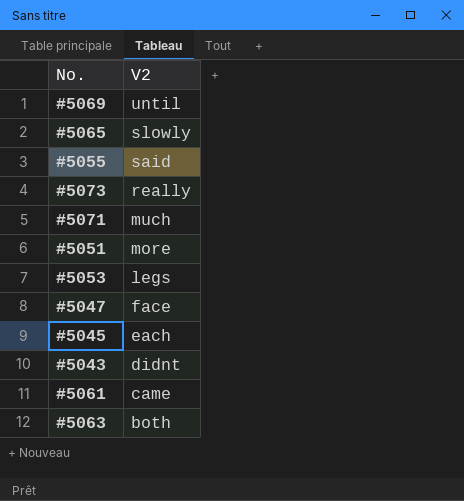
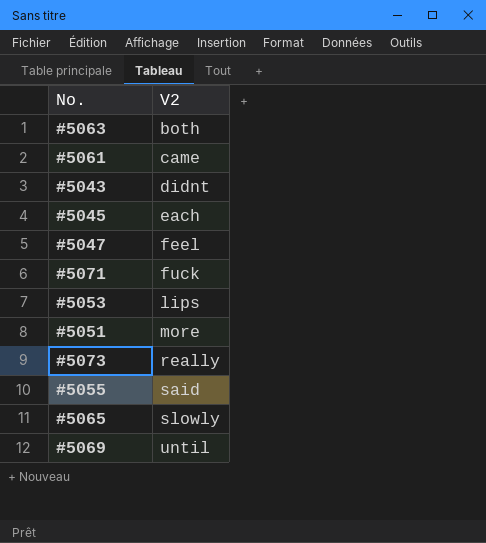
row order: V2 descending -> V2 ascending
#5047 | V2: face -> feel
#5071 | V2: much -> fuck
#5053 | V2: legs -> lips

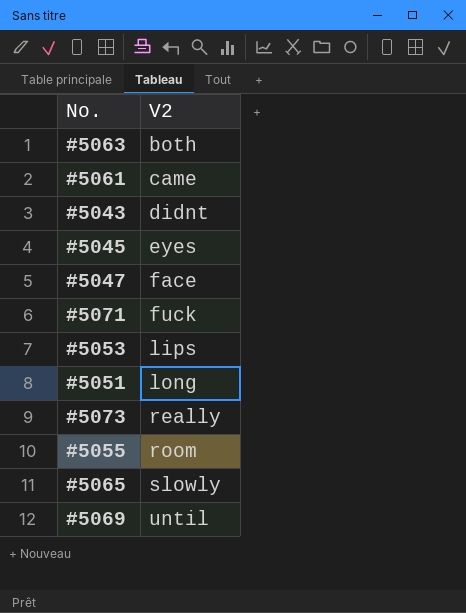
#5045 | V2: each -> eyes
#5047 | V2: feel -> face
#5051 | V2: more -> long
#5055 | V2: said -> room

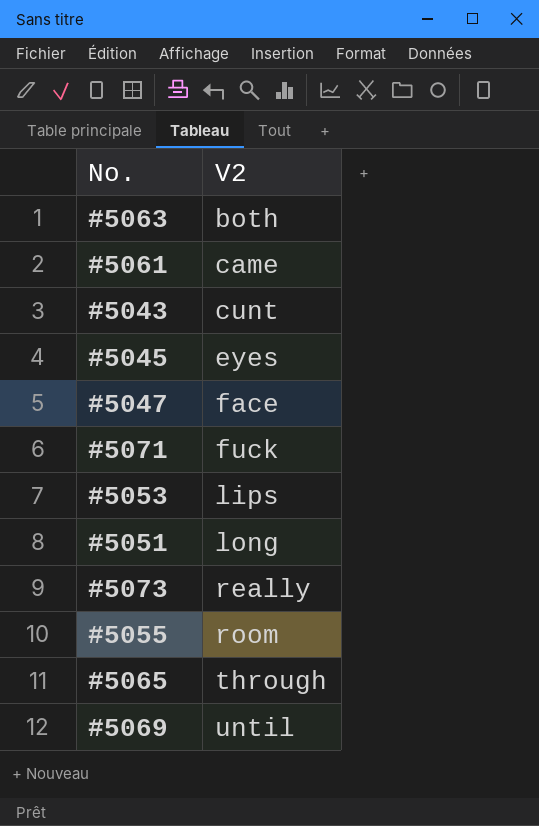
#5043 | V2: didnt -> cunt
#5065 | V2: slowly -> through

